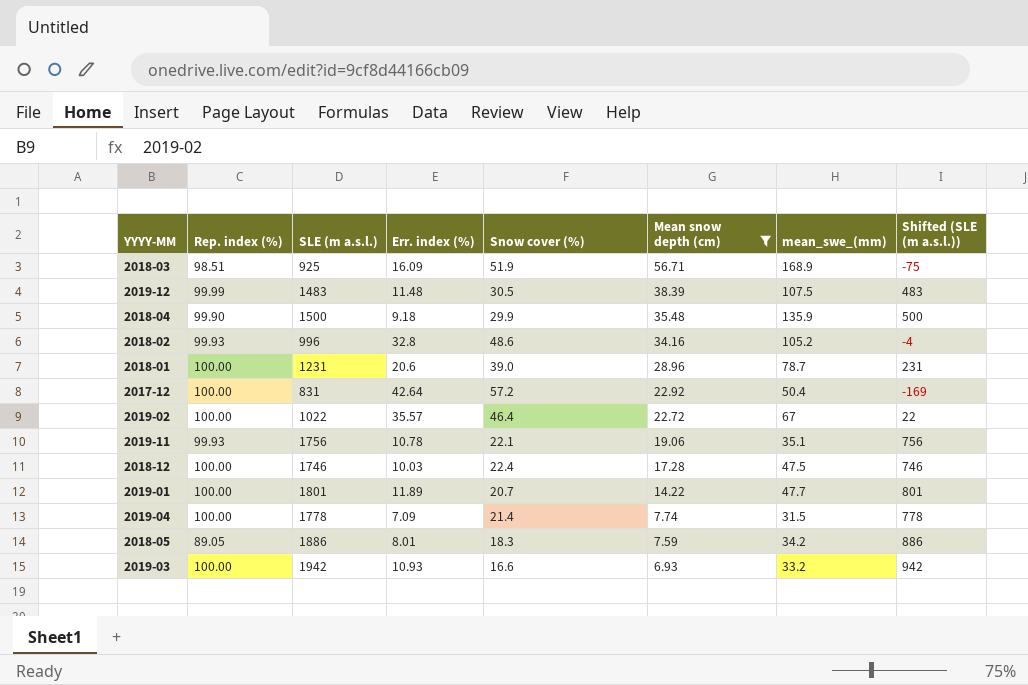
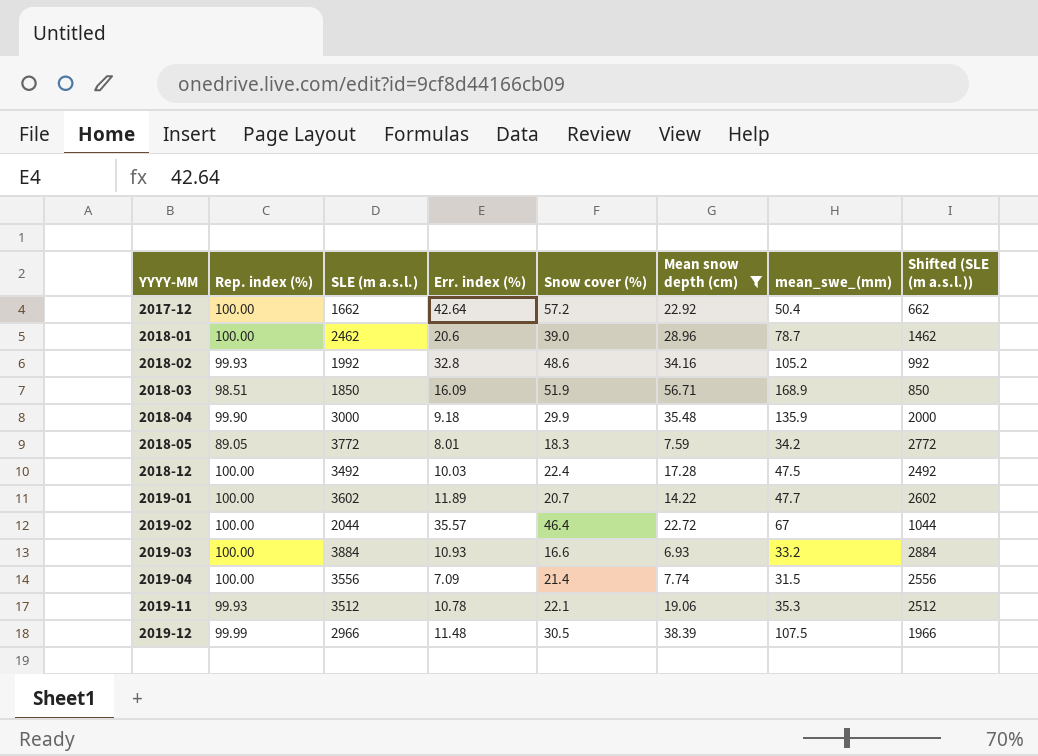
row order: Mean snow depth (cm) descending -> YYYY-MM ascending
2017-12 | SLE (m a.s.l.): 831 -> 1662
2017-12 | Shifted (SLE (m a.s.l.)): -169 -> 662
2018-01 | SLE (m a.s.l.): 1231 -> 2462
2018-01 | Shifted (SLE (m a.s.l.)): 231 -> 1462
2018-02 | SLE (m a.s.l.): 996 -> 1992
2018-02 | Shifted (SLE (m a.s.l.)): -4 -> 992
2018-03 | SLE (m a.s.l.): 925 -> 1850
2018-03 | Shifted (SLE (m a.s.l.)): -75 -> 850
2018-04 | SLE (m a.s.l.): 1500 -> 3000
2018-04 | Shifted (SLE (m a.s.l.)): 500 -> 2000
2018-05 | SLE (m a.s.l.): 1886 -> 3772
2018-05 | Shifted (SLE (m a.s.l.)): 886 -> 2772
2018-12 | SLE (m a.s.l.): 1746 -> 3492
2018-12 | Shifted (SLE (m a.s.l.)): 746 -> 2492
2019-01 | SLE (m a.s.l.): 1801 -> 3602
2019-01 | Shifted (SLE (m a.s.l.)): 801 -> 2602
2019-02 | SLE (m a.s.l.): 1022 -> 2044
2019-02 | Shifted (SLE (m a.s.l.)): 22 -> 1044
2019-03 | SLE (m a.s.l.): 1942 -> 3884
2019-03 | Shifted (SLE (m a.s.l.)): 942 -> 2884
2019-04 | SLE (m a.s.l.): 1778 -> 3556
2019-04 | Shifted (SLE (m a.s.l.)): 778 -> 2556
2019-11 | SLE (m a.s.l.): 1756 -> 3512
2019-11 | mean_swe_(mm): 35.1 -> 35.3
2019-11 | Shifted (SLE (m a.s.l.)): 756 -> 2512
2019-12 | SLE (m a.s.l.): 1483 -> 2966
2019-12 | Shifted (SLE (m a.s.l.)): 483 -> 1966

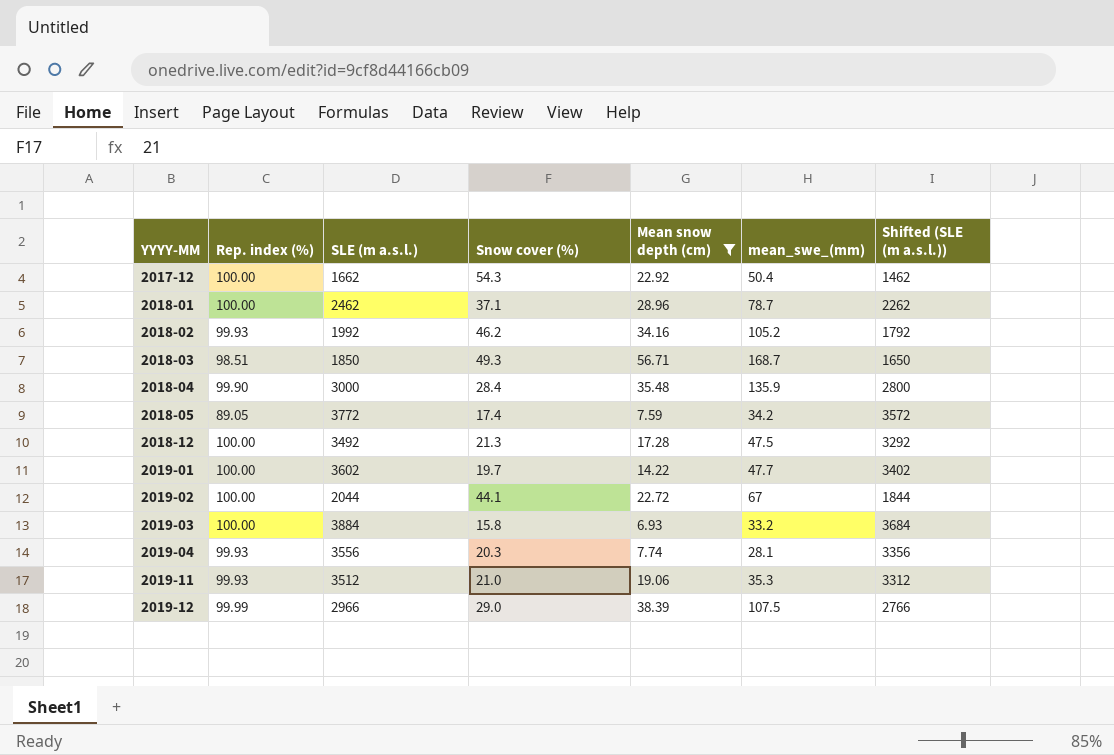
column Err. index (%) | position: 4 -> none
column Shifted (SLE (m a.s.l.)) | formula: [SLE (m a.s.l.)] - 1000 -> [SLE (m a.s.l.)] - 200
2017-12 | Snow cover (%): 57.2 -> 54.3
2018-01 | Snow cover (%): 39.0 -> 37.1
2018-02 | Snow cover (%): 48.6 -> 46.2
2018-03 | Snow cover (%): 51.9 -> 49.3
2018-03 | mean_swe_(mm): 168.9 -> 168.7
2018-04 | Snow cover (%): 29.9 -> 28.4
2018-05 | Snow cover (%): 18.3 -> 17.4
2018-12 | Snow cover (%): 22.4 -> 21.3
2019-01 | Snow cover (%): 20.7 -> 19.7
2019-02 | Snow cover (%): 46.4 -> 44.1
2019-03 | Snow cover (%): 16.6 -> 15.8
2019-04 | Rep. index (%): 100.00 -> 99.93
2019-04 | Snow cover (%): 21.4 -> 20.3
2019-04 | mean_swe_(mm): 31.5 -> 28.1
2019-11 | Snow cover (%): 22.1 -> 21.0
2019-12 | Snow cover (%): 30.5 -> 29.0

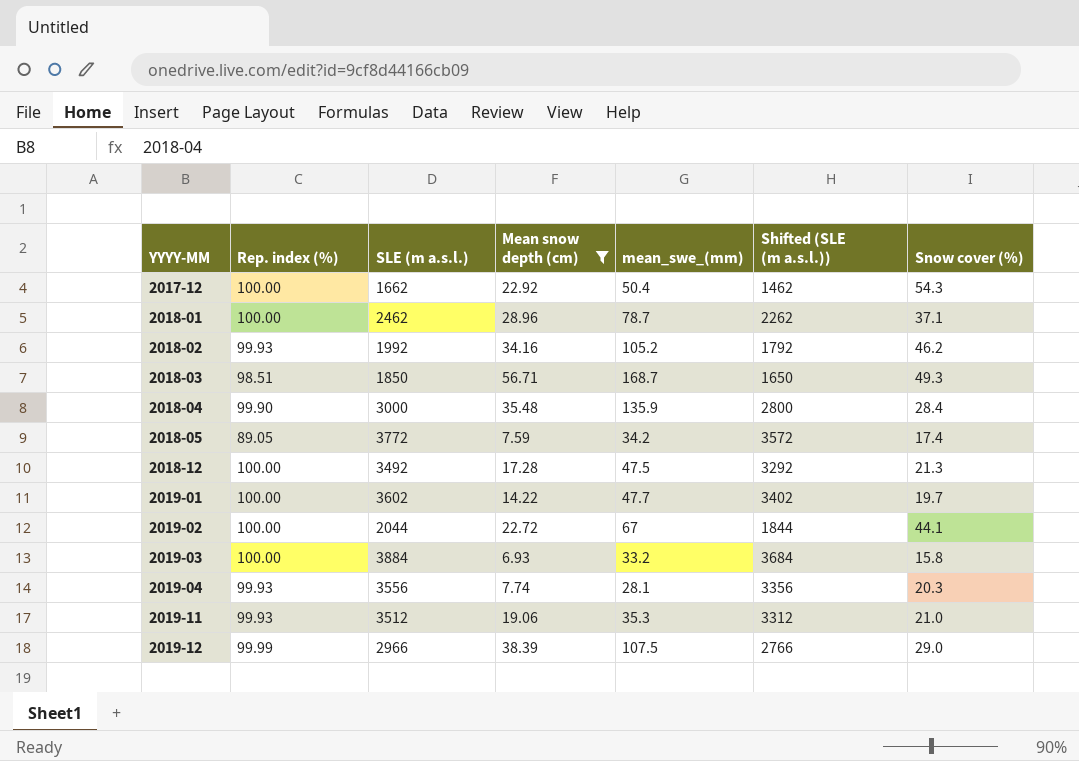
column Snow cover (%) | position: 4 -> 7

